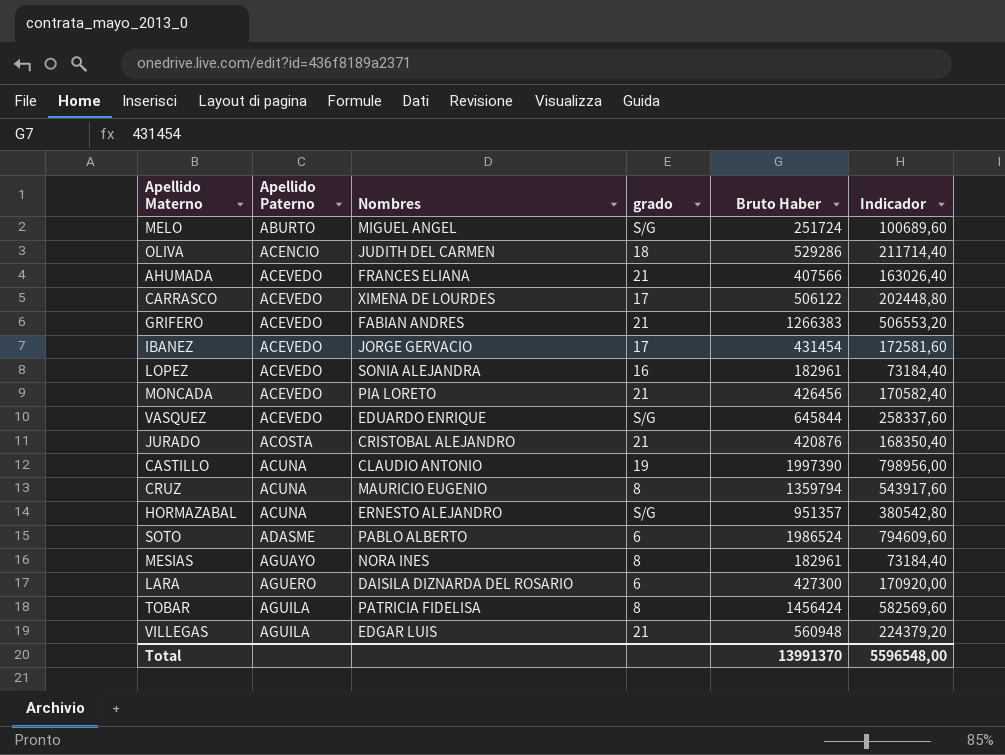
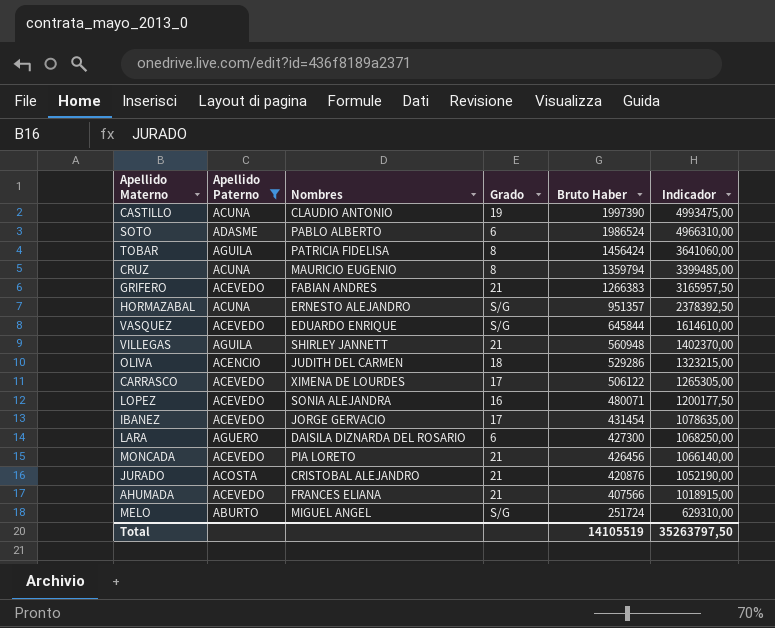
filter: none -> Apellido Paterno != AGUAYO
row order: Apellido Paterno ascending -> Bruto Haber descending
column name: grado -> Grado
column Indicador | formula: [Bruto Haber] * 0,4 -> [Bruto Haber] * 2,5
VILLEGAS | Nombres: EDGAR LUIS -> SHIRLEY JANNETT
LOPEZ | Bruto Haber: 182961 -> 480071
Total | Bruto Haber: 13991370 -> 14105519
Total | Indicador: 5596548,00 -> 35263797,50

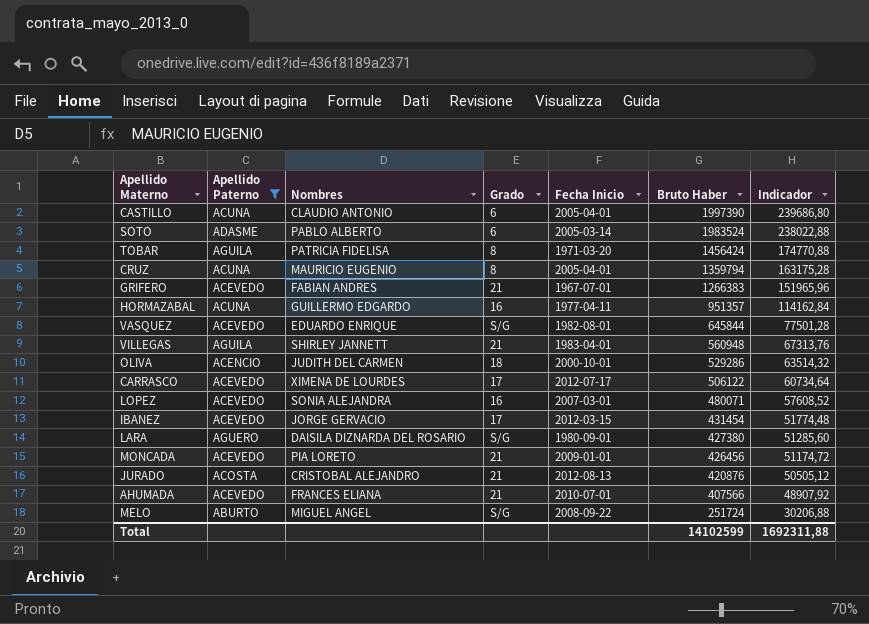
column Fecha Inicio | position: none -> 5
column Indicador | formula: [Bruto Haber] * 2,5 -> [Bruto Haber] * 0,12
CASTILLO | Grado: 19 -> 6
SOTO | Bruto Haber: 1986524 -> 1983524
HORMAZABAL | Nombres: ERNESTO ALEJANDRO -> GUILLERMO EDGARDO
HORMAZABAL | Grado: S/G -> 16
LARA | Grado: 6 -> S/G
LARA | Bruto Haber: 427300 -> 427380
Total | Bruto Haber: 14105519 -> 14102599
Total | Indicador: 35263797,50 -> 1692311,88

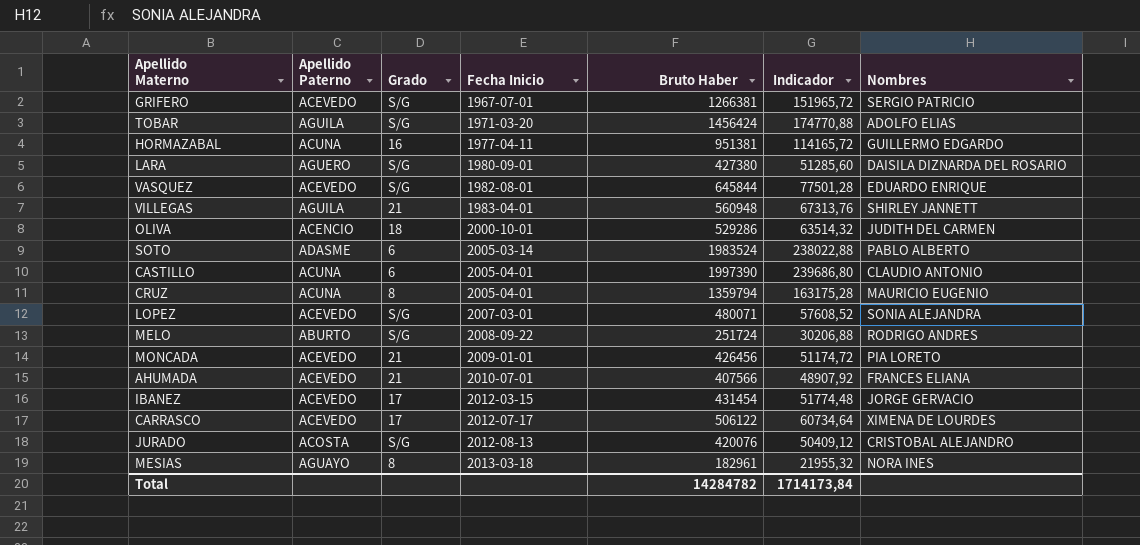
filter: Apellido Paterno != AGUAYO -> none
row order: Bruto Haber descending -> Fecha Inicio ascending
column Nombres | position: 3 -> 7
GRIFERO | Grado: 21 -> S/G
GRIFERO | Bruto Haber: 1266383 -> 1266381
GRIFERO | Indicador: 151965,96 -> 151965,72
GRIFERO | Nombres: FABIAN ANDRES -> SERGIO PATRICIO
TOBAR | Grado: 8 -> S/G
TOBAR | Nombres: PATRICIA FIDELISA -> ADOLFO ELIAS
HORMAZABAL | Bruto Haber: 951357 -> 951381
HORMAZABAL | Indicador: 114162,84 -> 114165,72
LOPEZ | Grado: 16 -> S/G
MELO | Nombres: MIGUEL ANGEL -> RODRIGO ANDRES
JURADO | Grado: 21 -> S/G
JURADO | Bruto Haber: 420876 -> 420076
JURADO | Indicador: 50505,12 -> 50409,12
Total | Bruto Haber: 14102599 -> 14284782
Total | Indicador: 1692311,88 -> 1714173,84

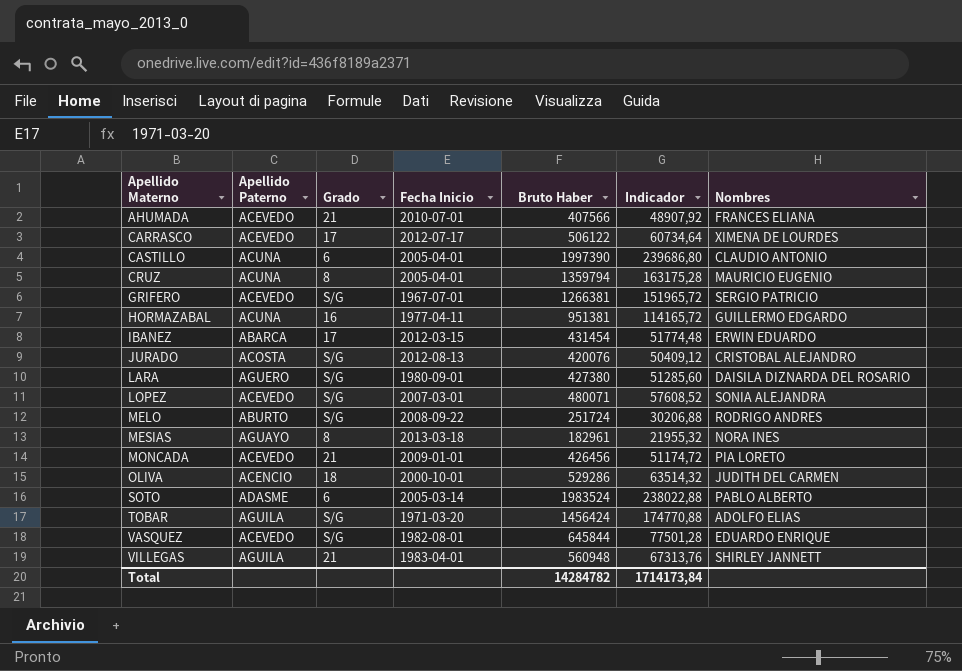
row order: Fecha Inicio ascending -> Apellido Materno ascending
IBANEZ | Apellido Paterno: ACEVEDO -> ABARCA
IBANEZ | Nombres: JORGE GERVACIO -> ERWIN EDUARDO

